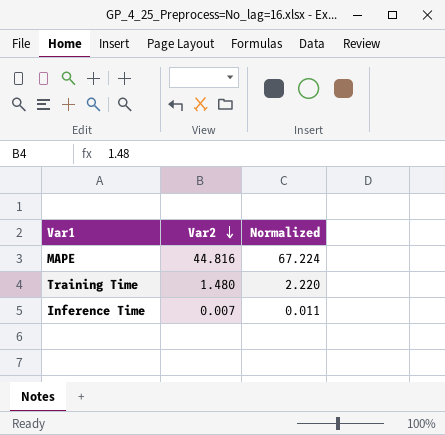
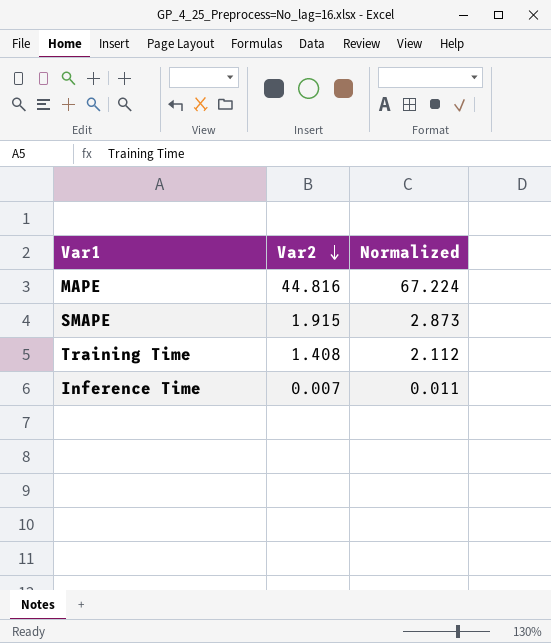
row SMAPE: none -> 1.915 | 2.873
Training Time | Var2: 1.480 -> 1.408
Training Time | Normalized: 2.220 -> 2.112

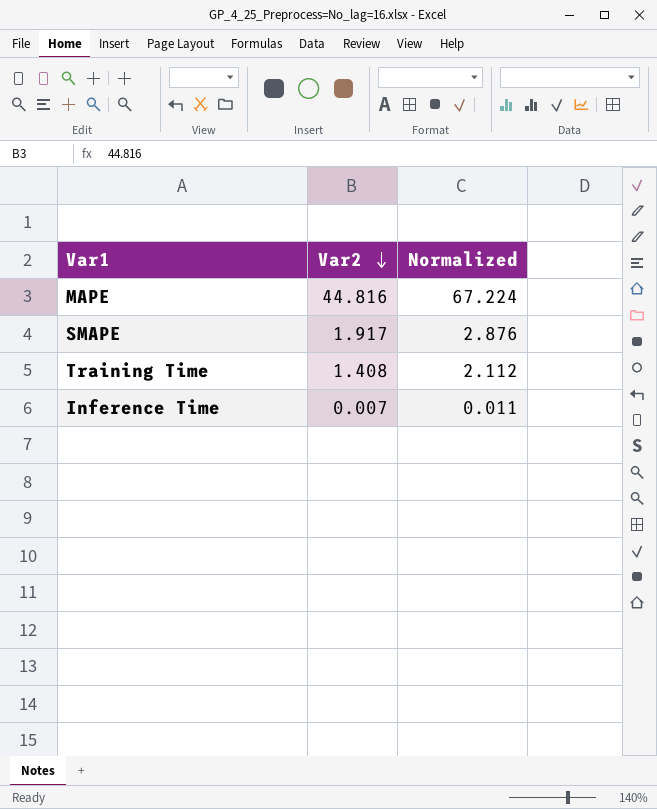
SMAPE | Var2: 1.915 -> 1.917
SMAPE | Normalized: 2.873 -> 2.876

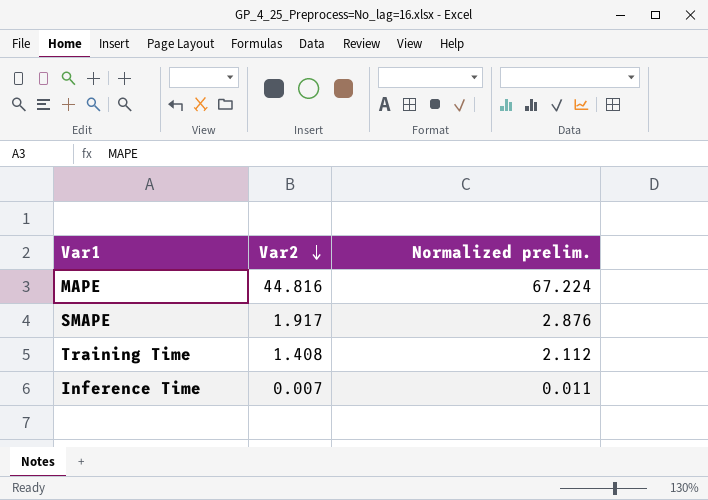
column name: Normalized -> Normalized prelim.

